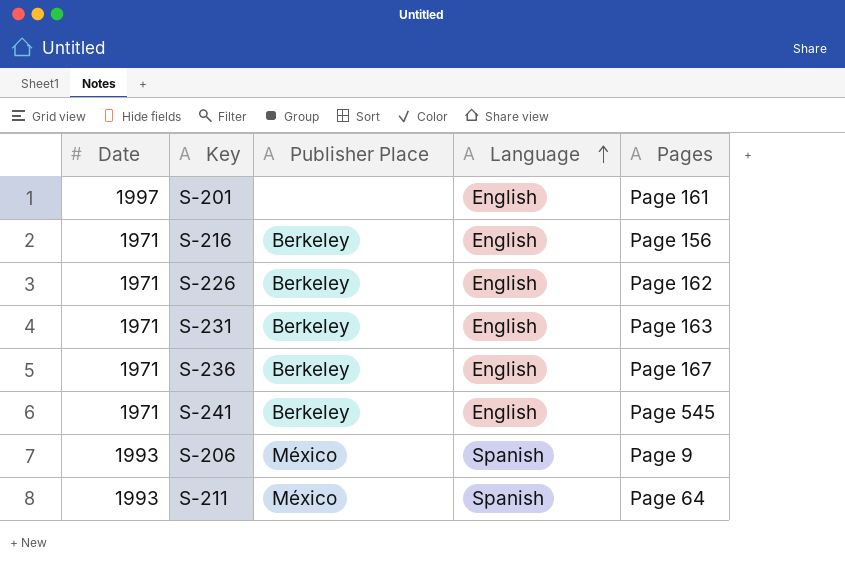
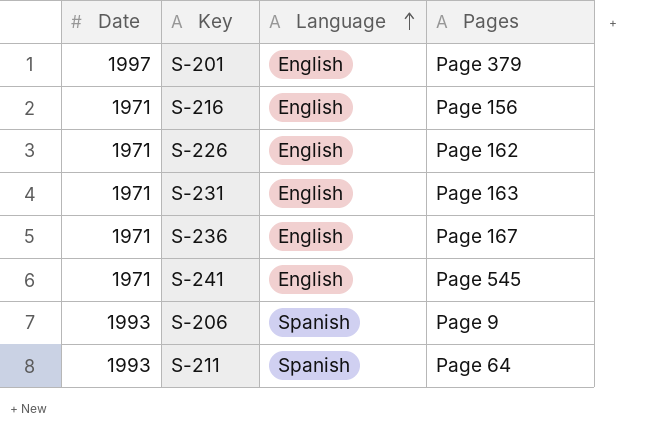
column Publisher Place | position: 3 -> none
S-201 | Pages: Page 161 -> Page 379

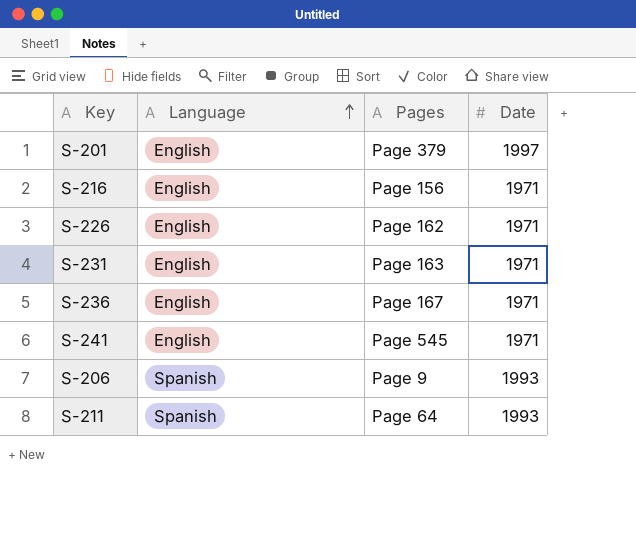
column Date | position: 1 -> 4

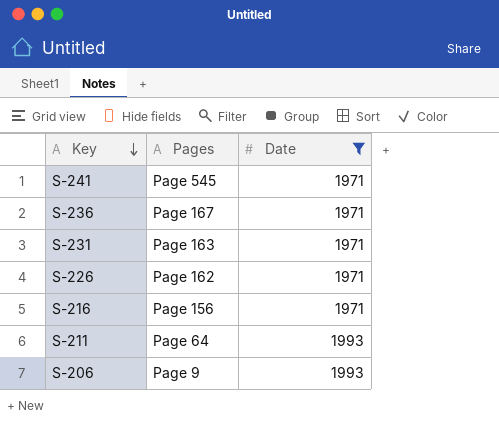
filter: none -> Date != 1997
row order: Language ascending -> Key descending
column Language | position: 2 -> none

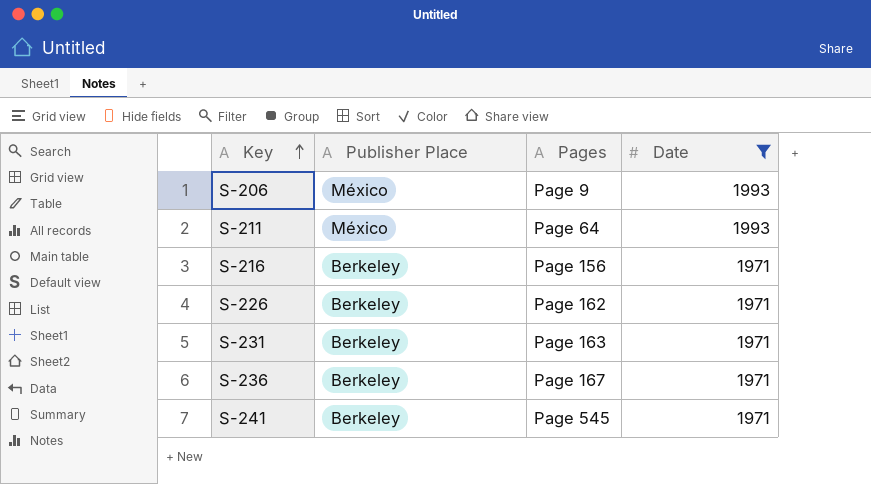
row order: Key descending -> Key ascending
column Publisher Place | position: none -> 2

